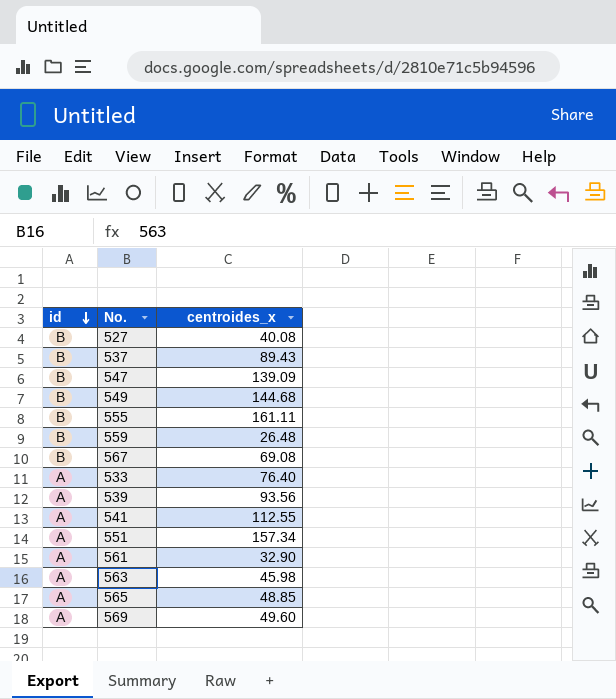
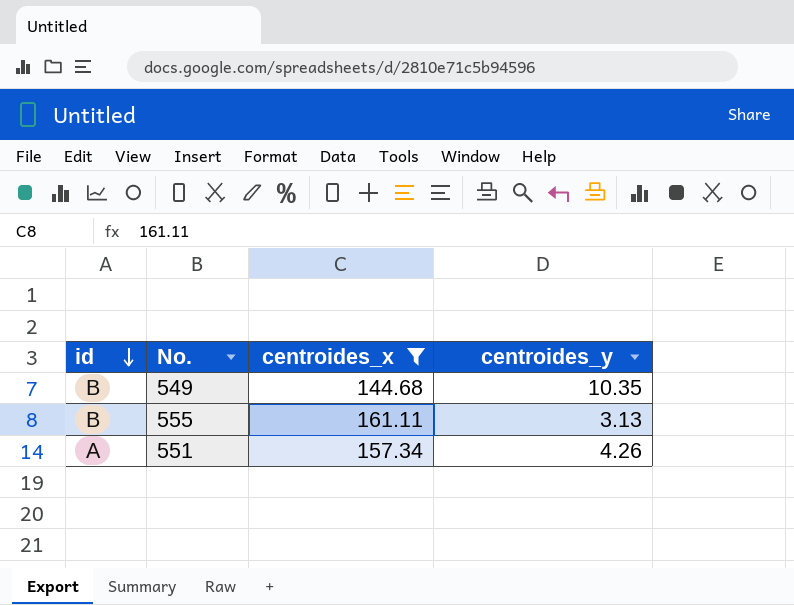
filter: none -> centroides_x >= 144.68
column centroides_y | position: none -> 4

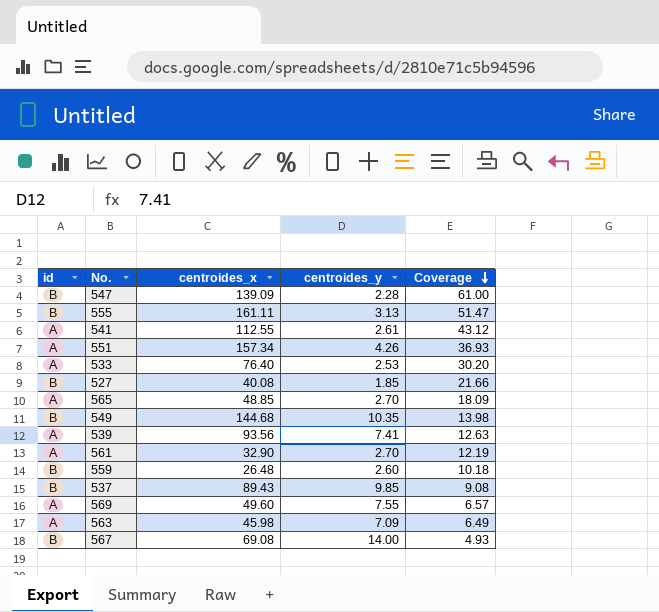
filter: centroides_x >= 144.68 -> none
row order: id descending -> Coverage descending
column Coverage | formula: none -> [centroides_x] / [centroides_y]

